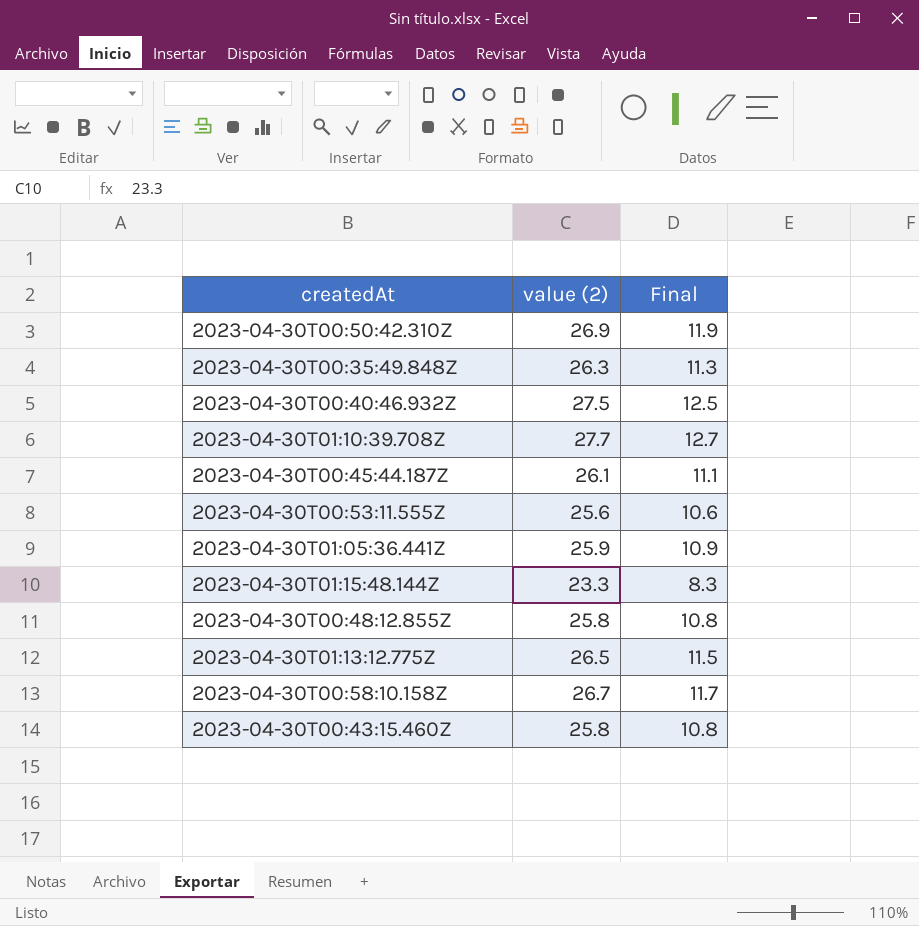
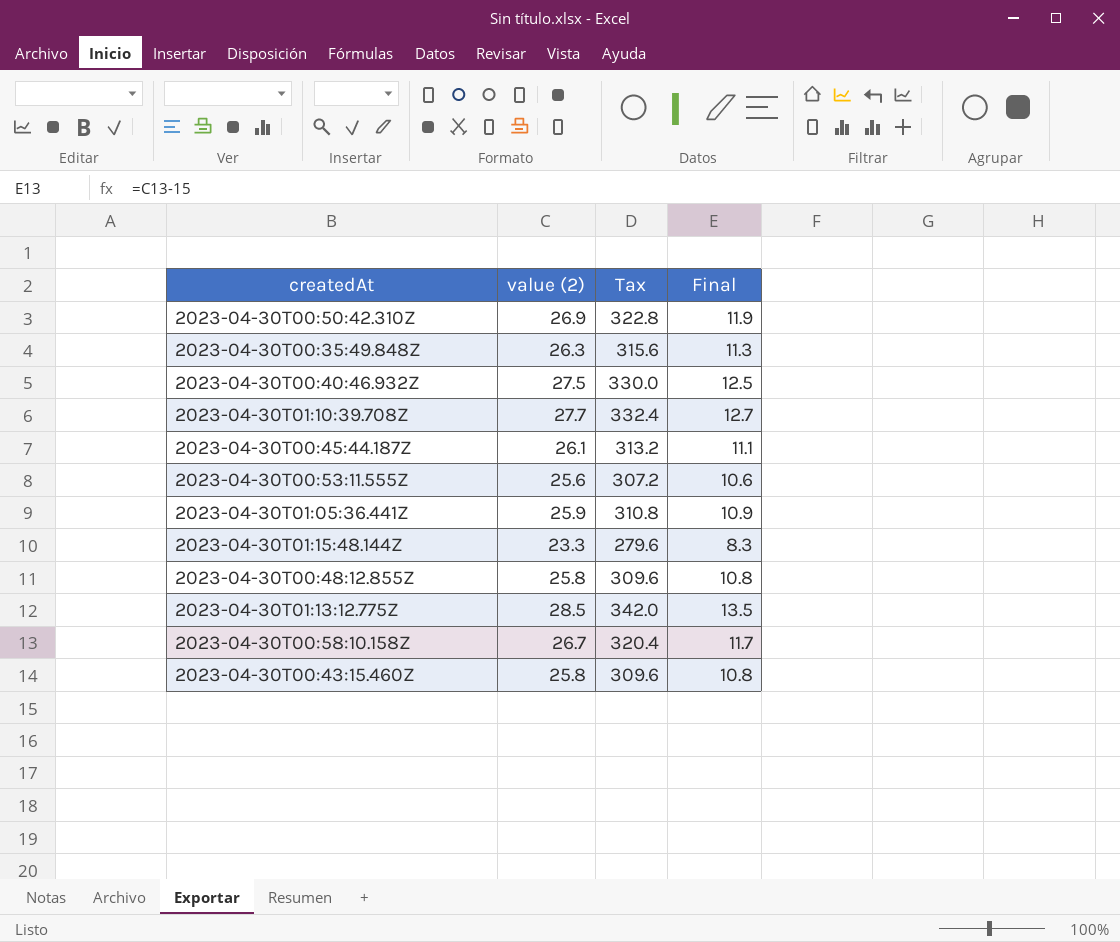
column Tax | formula: none -> [value (2)] * 12
2023-04-30T01:13:12.775Z | value (2): 26.5 -> 28.5
2023-04-30T01:13:12.775Z | Final: 11.5 -> 13.5

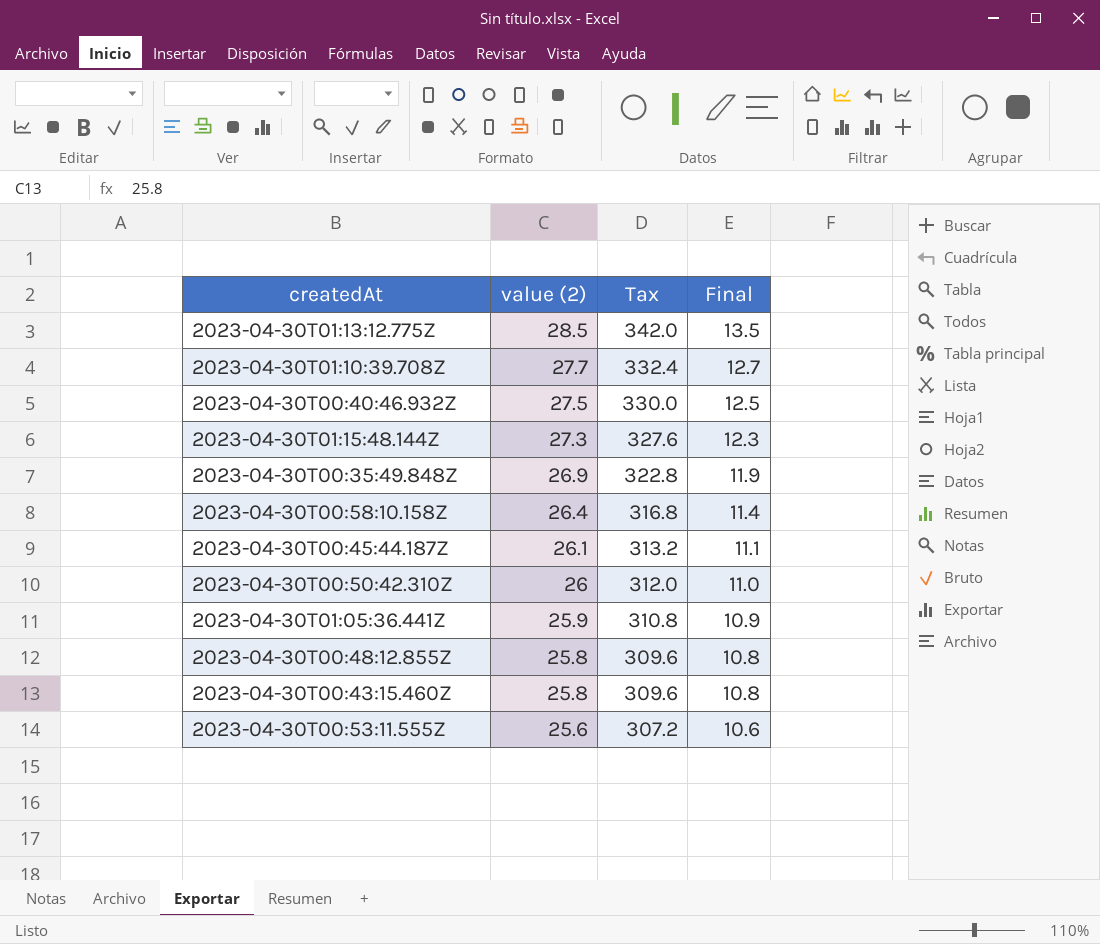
row order: none -> value (2) descending
2023-04-30T01:15:48.144Z | value (2): 23.3 -> 27.3
2023-04-30T01:15:48.144Z | Tax: 279.6 -> 327.6
2023-04-30T01:15:48.144Z | Final: 8.3 -> 12.3
2023-04-30T00:35:49.848Z | value (2): 26.3 -> 26.9
2023-04-30T00:35:49.848Z | Tax: 315.6 -> 322.8
2023-04-30T00:35:49.848Z | Final: 11.3 -> 11.9
2023-04-30T00:58:10.158Z | value (2): 26.7 -> 26.4
2023-04-30T00:58:10.158Z | Tax: 320.4 -> 316.8
2023-04-30T00:58:10.158Z | Final: 11.7 -> 11.4
2023-04-30T00:50:42.310Z | value (2): 26.9 -> 26
2023-04-30T00:50:42.310Z | Tax: 322.8 -> 312.0
2023-04-30T00:50:42.310Z | Final: 11.9 -> 11.0

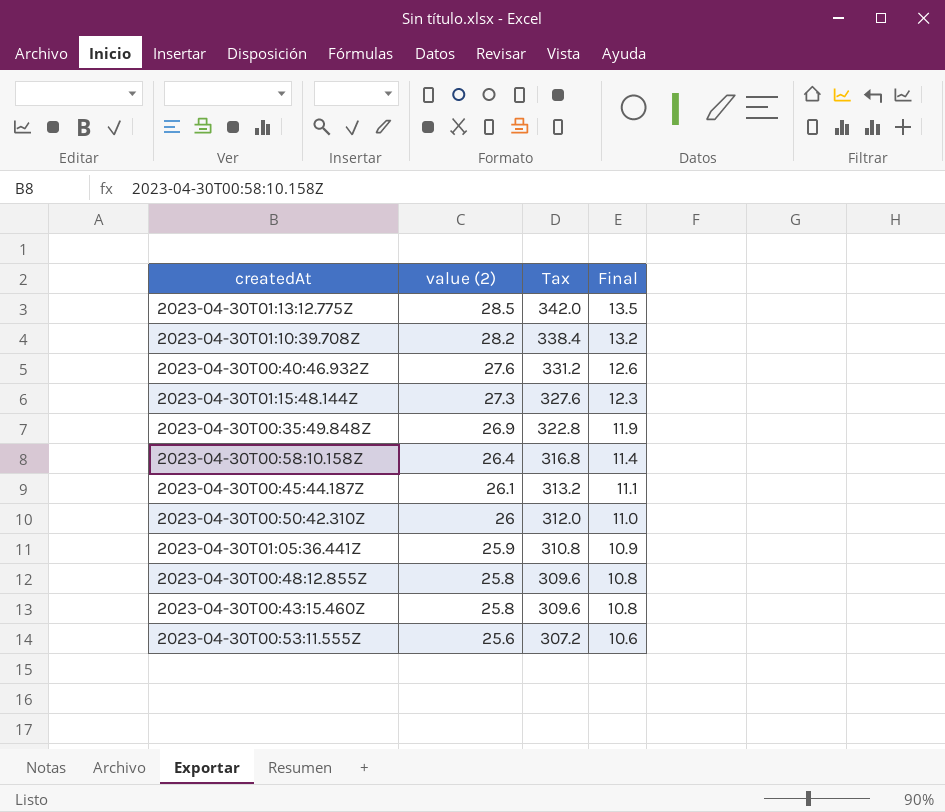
2023-04-30T01:10:39.708Z | value (2): 27.7 -> 28.2
2023-04-30T01:10:39.708Z | Tax: 332.4 -> 338.4
2023-04-30T01:10:39.708Z | Final: 12.7 -> 13.2
2023-04-30T00:40:46.932Z | value (2): 27.5 -> 27.6
2023-04-30T00:40:46.932Z | Tax: 330.0 -> 331.2
2023-04-30T00:40:46.932Z | Final: 12.5 -> 12.6

